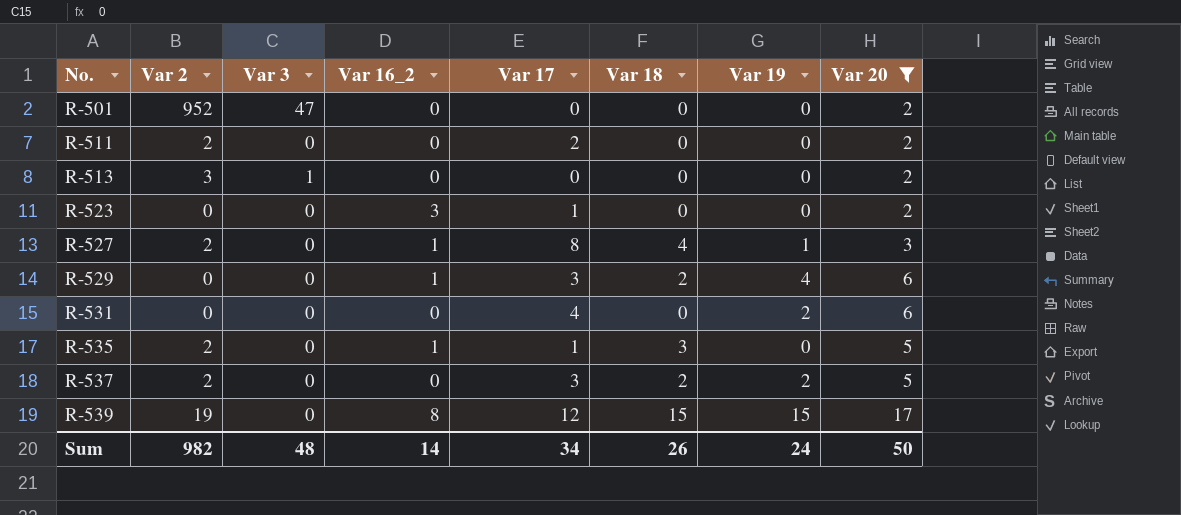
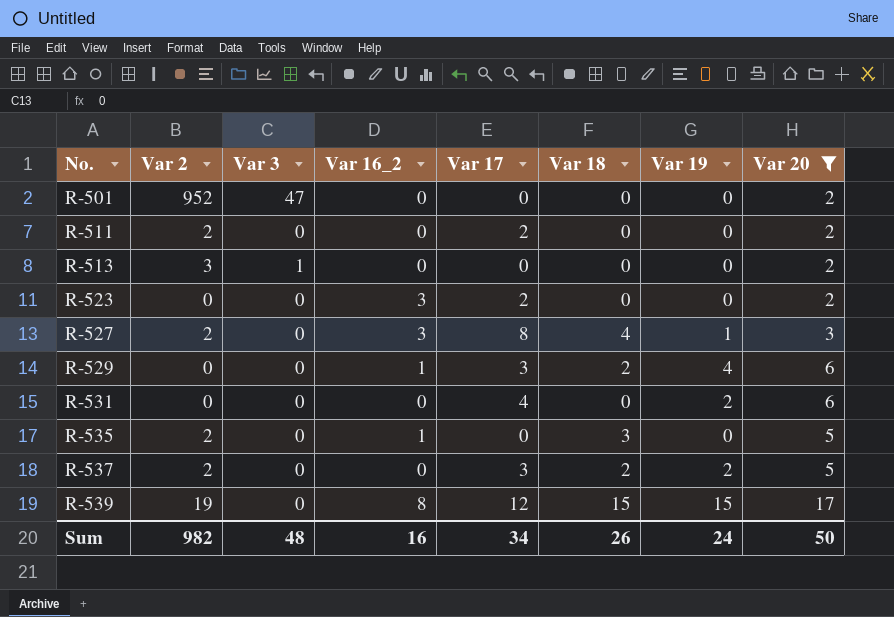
R-523 | Var 17: 1 -> 2
R-527 | Var 16_2: 1 -> 3
R-535 | Var 17: 1 -> 0
Sum | Var 16_2: 14 -> 16

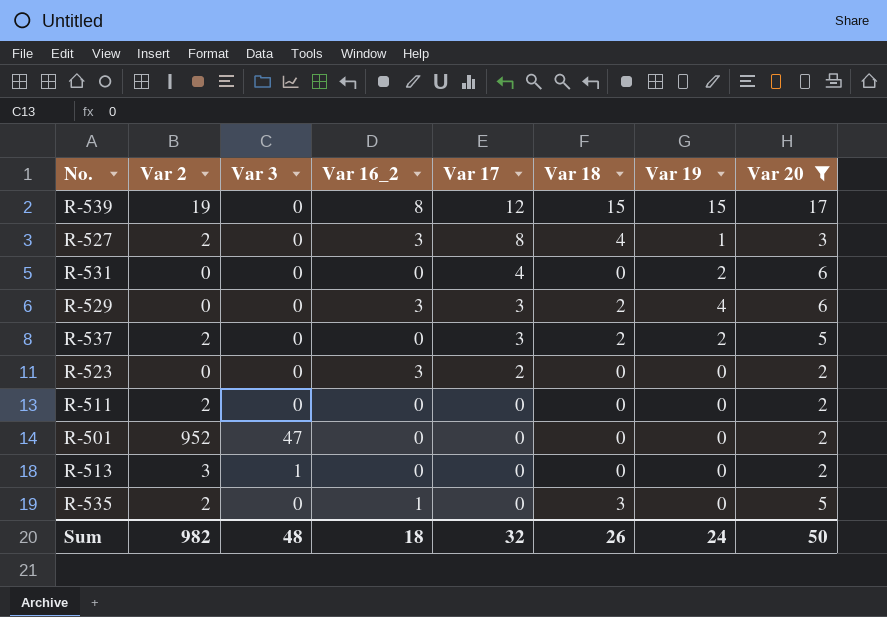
row order: No. ascending -> Var 17 descending
R-529 | Var 16_2: 1 -> 3
R-511 | Var 17: 2 -> 0
Sum | Var 16_2: 16 -> 18
Sum | Var 17: 34 -> 32

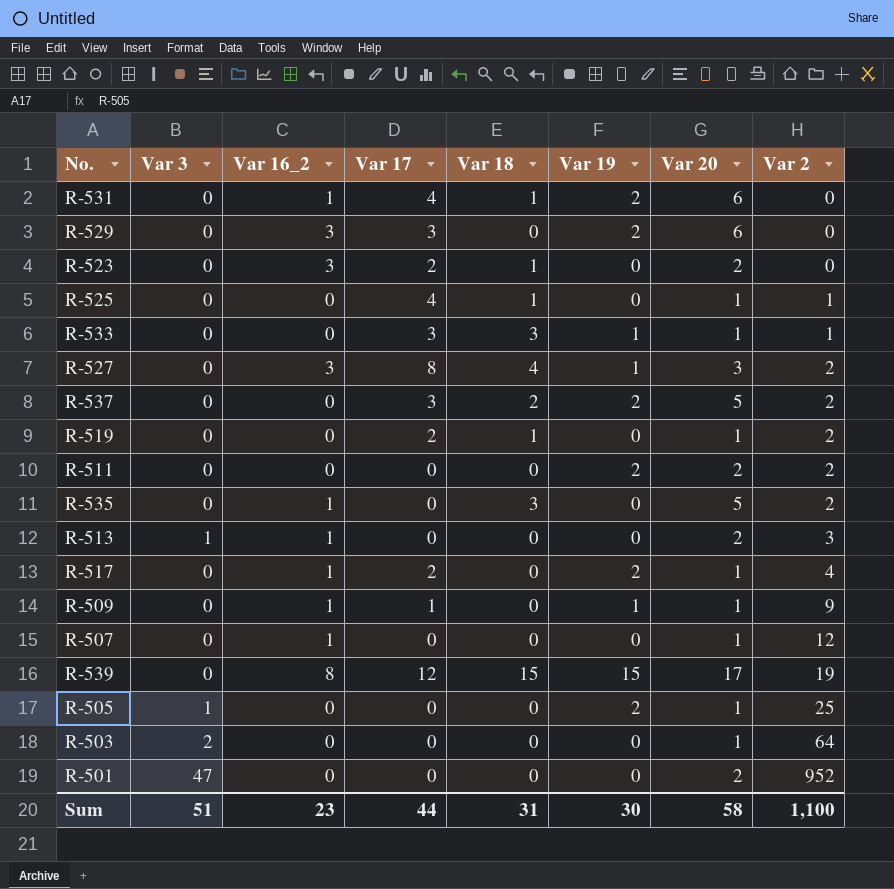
filter: Var 20 != 1 -> none
row order: Var 17 descending -> Var 2 ascending
column Var 2 | position: 2 -> 8
R-531 | Var 16_2: 0 -> 1
R-531 | Var 18: 0 -> 1
R-529 | Var 18: 2 -> 0
R-529 | Var 19: 4 -> 2
R-523 | Var 18: 0 -> 1
R-511 | Var 19: 0 -> 2
R-513 | Var 16_2: 0 -> 1
Sum | Var 3: 48 -> 51
Sum | Var 16_2: 18 -> 23
Sum | Var 17: 32 -> 44
Sum | Var 18: 26 -> 31
Sum | Var 19: 24 -> 30
Sum | Var 20: 50 -> 58
Sum | Var 2: 982 -> 1,100

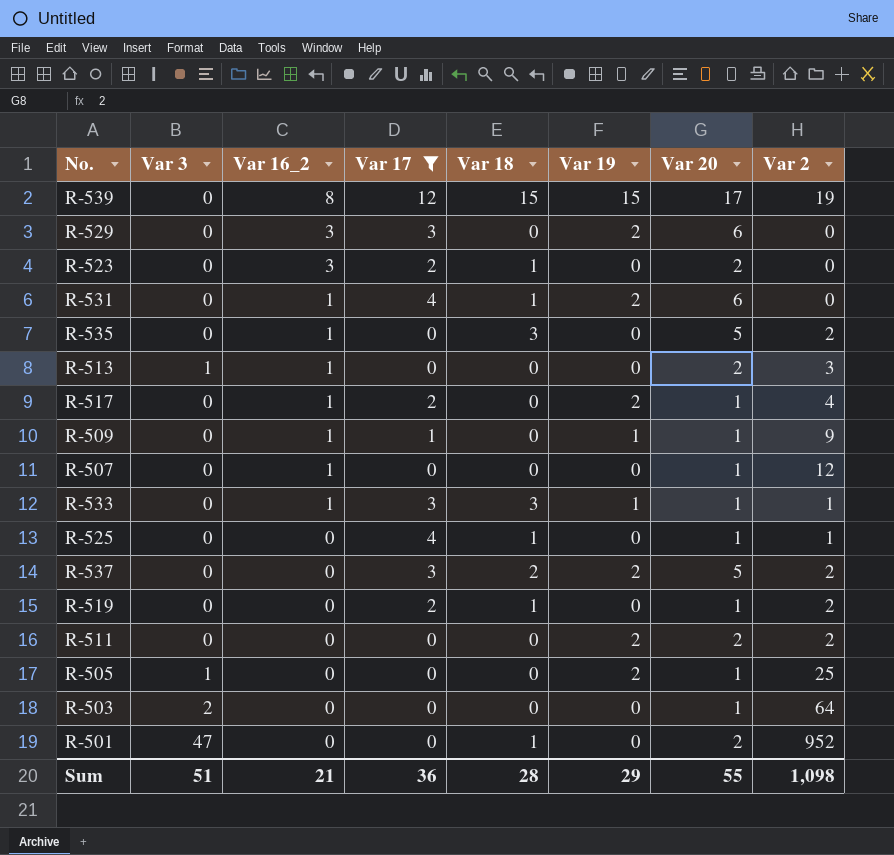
filter: none -> Var 17 != 8
row order: Var 2 ascending -> Var 16_2 descending
R-533 | Var 16_2: 0 -> 1
R-501 | Var 18: 0 -> 1
Sum | Var 16_2: 23 -> 21
Sum | Var 17: 44 -> 36
Sum | Var 18: 31 -> 28
Sum | Var 19: 30 -> 29
Sum | Var 20: 58 -> 55
Sum | Var 2: 1,100 -> 1,098

